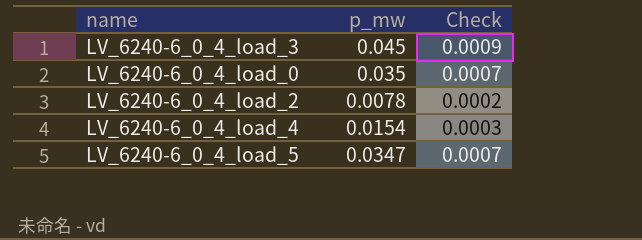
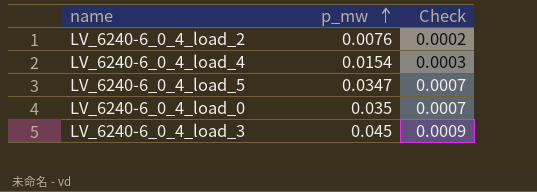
row order: none -> p_mw ascending
LV_6240-6_0_4_load_2 | p_mw: 0.0078 -> 0.0076

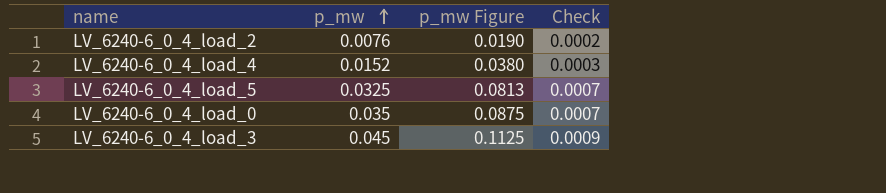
column p_mw Figure | formula: none -> [p_mw] * 2.5
LV_6240-6_0_4_load_4 | p_mw: 0.0154 -> 0.0152
LV_6240-6_0_4_load_5 | p_mw: 0.0347 -> 0.0325

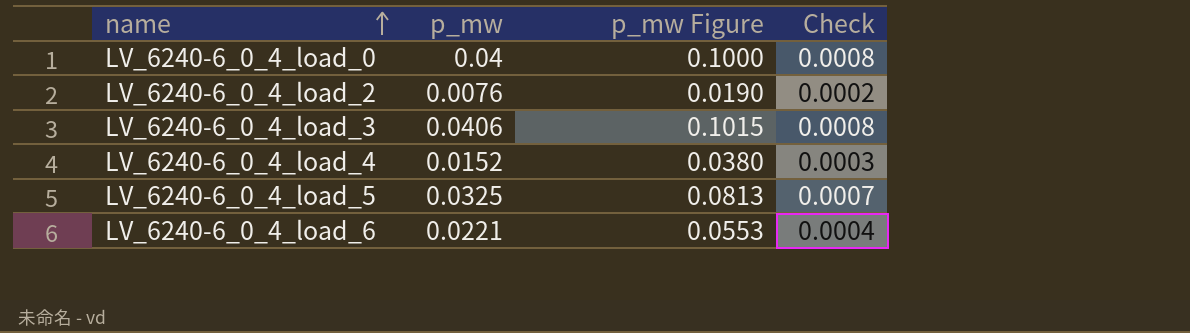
row order: p_mw ascending -> name ascending
LV_6240-6_0_4_load_0 | p_mw: 0.035 -> 0.04
LV_6240-6_0_4_load_0 | p_mw Figure: 0.0875 -> 0.1000
LV_6240-6_0_4_load_0 | Check: 0.0007 -> 0.0008
LV_6240-6_0_4_load_3 | p_mw: 0.045 -> 0.0406
LV_6240-6_0_4_load_3 | p_mw Figure: 0.1125 -> 0.1015
LV_6240-6_0_4_load_3 | Check: 0.0009 -> 0.0008
row LV_6240-6_0_4_load_6: none -> 0.0221 | 0.0553 | 0.0004

